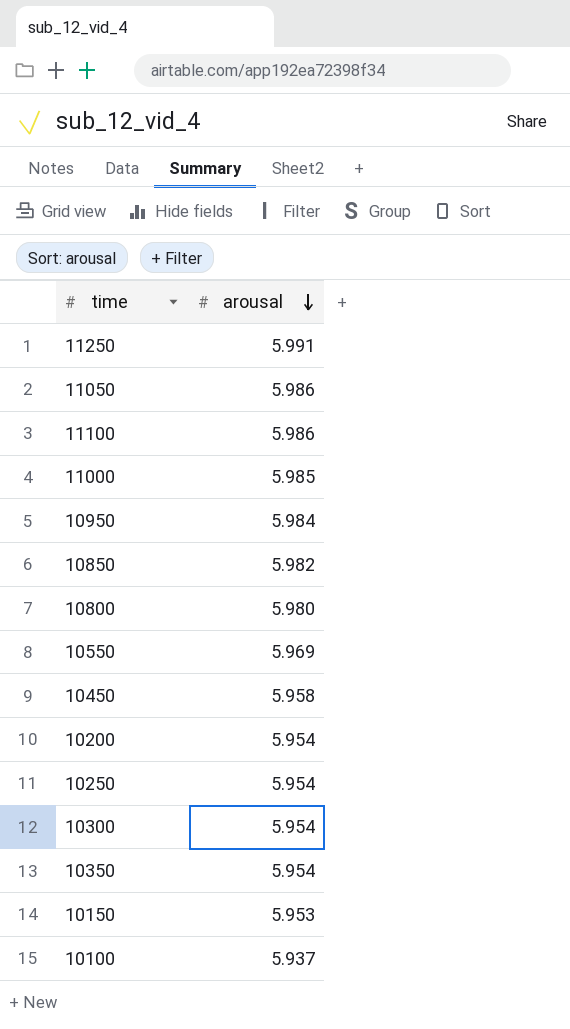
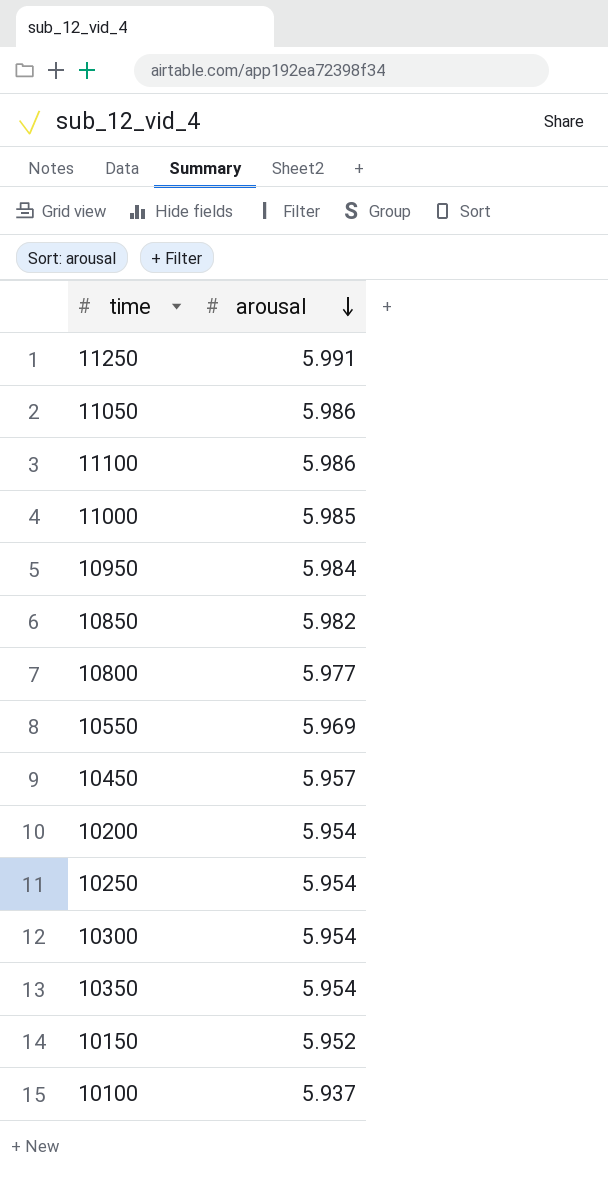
10800 | arousal: 5.980 -> 5.977
10450 | arousal: 5.958 -> 5.957
10150 | arousal: 5.953 -> 5.952

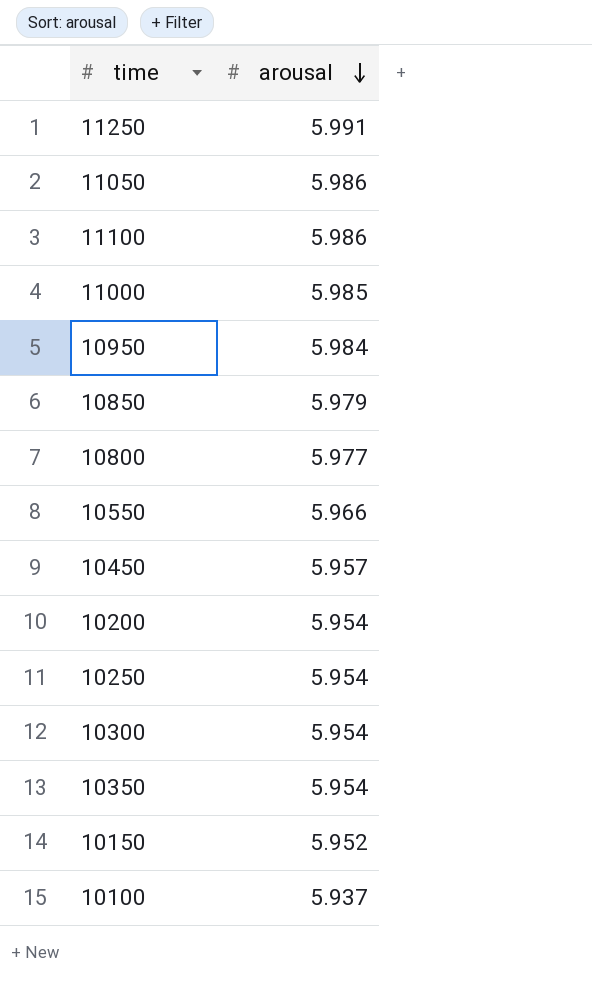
10850 | arousal: 5.982 -> 5.979
10550 | arousal: 5.969 -> 5.966

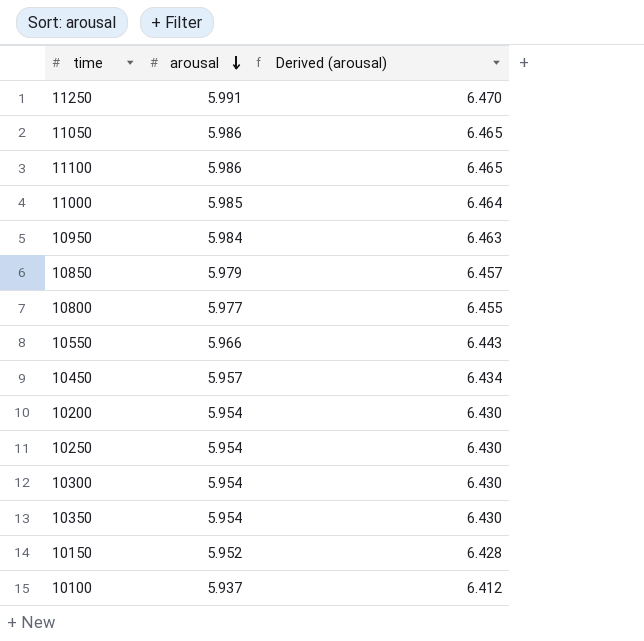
column Derived (arousal) | formula: none -> [arousal] * 1.08

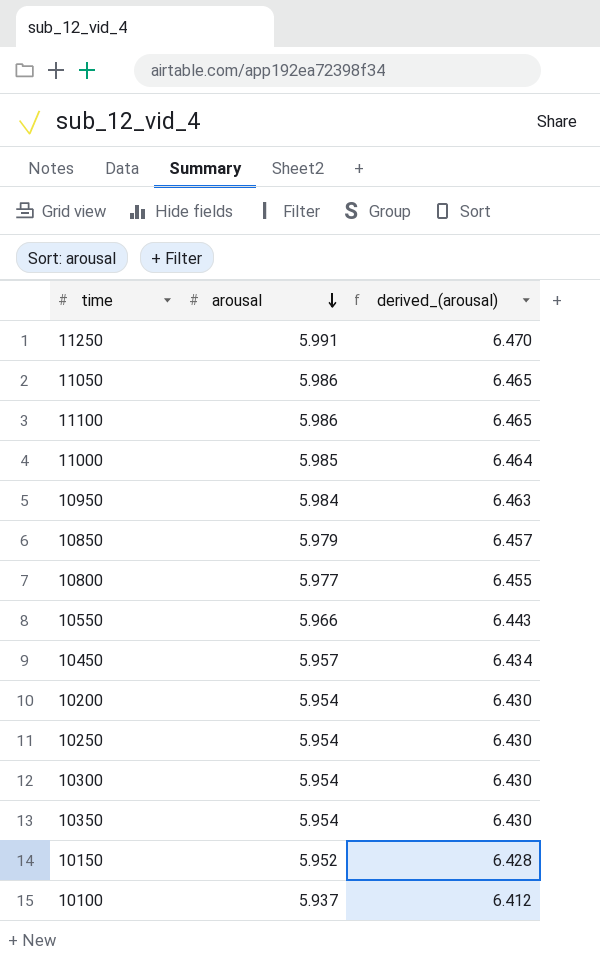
column name: Derived (arousal) -> derived_(arousal)

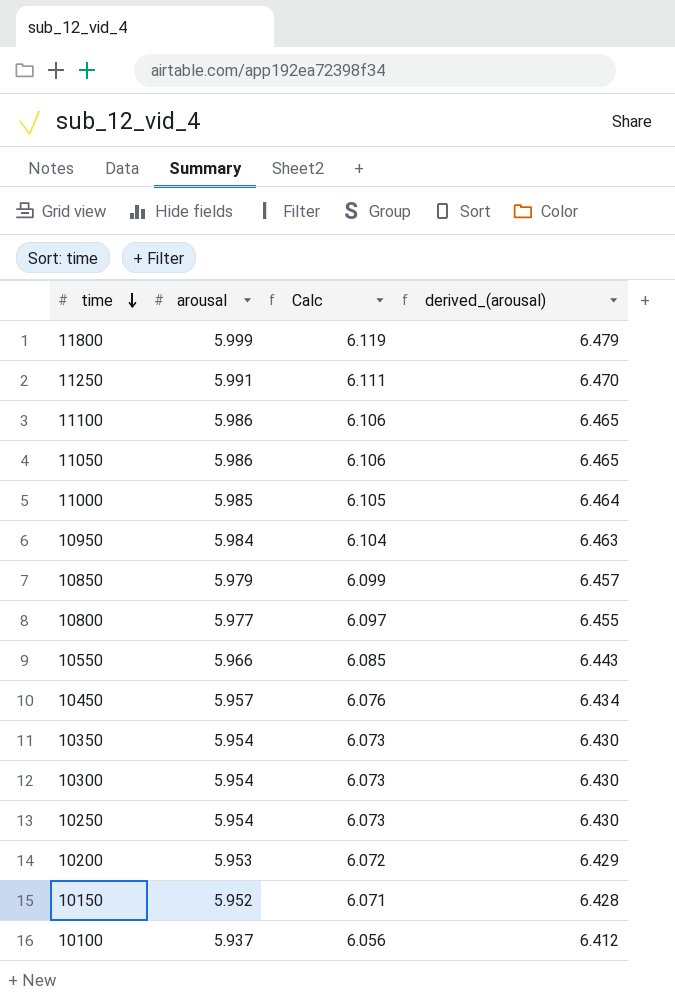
row order: arousal descending -> time descending
column Calc | formula: none -> [arousal] * 1.02
row 11800: none -> 5.999 | 6.119 | 6.479
10200 | arousal: 5.954 -> 5.953
10200 | derived_(arousal): 6.430 -> 6.429

